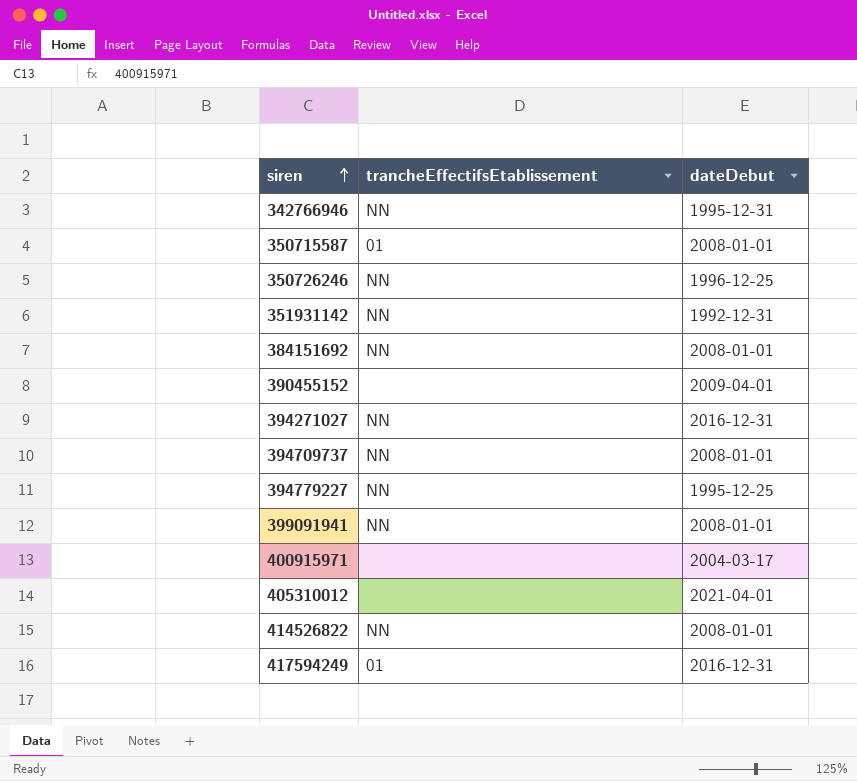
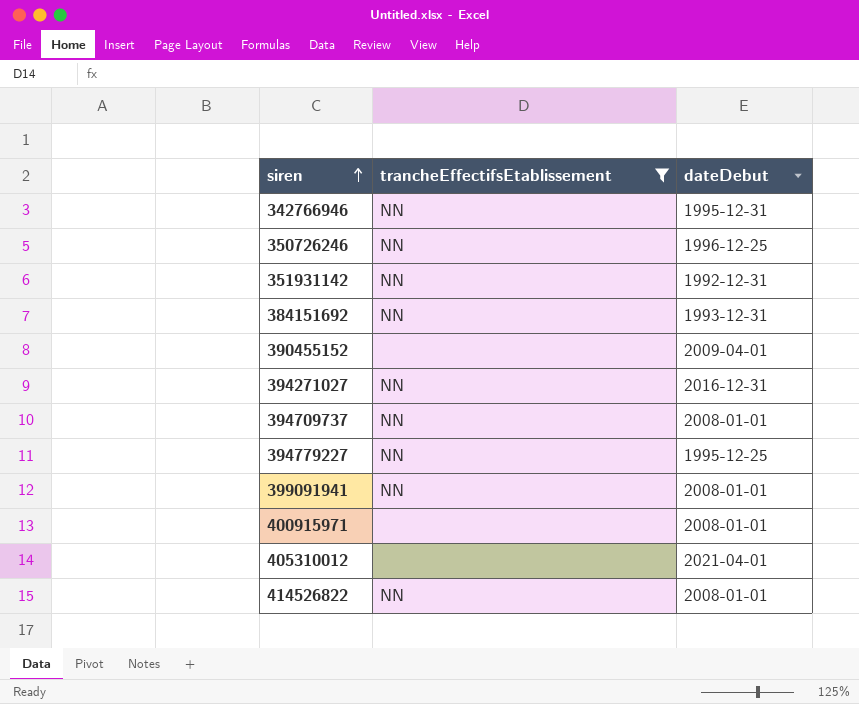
filter: none -> trancheEffectifsEtablissement != 01
384151692 | dateDebut: 2008-01-01 -> 1993-12-31
400915971 | dateDebut: 2004-03-17 -> 2008-01-01

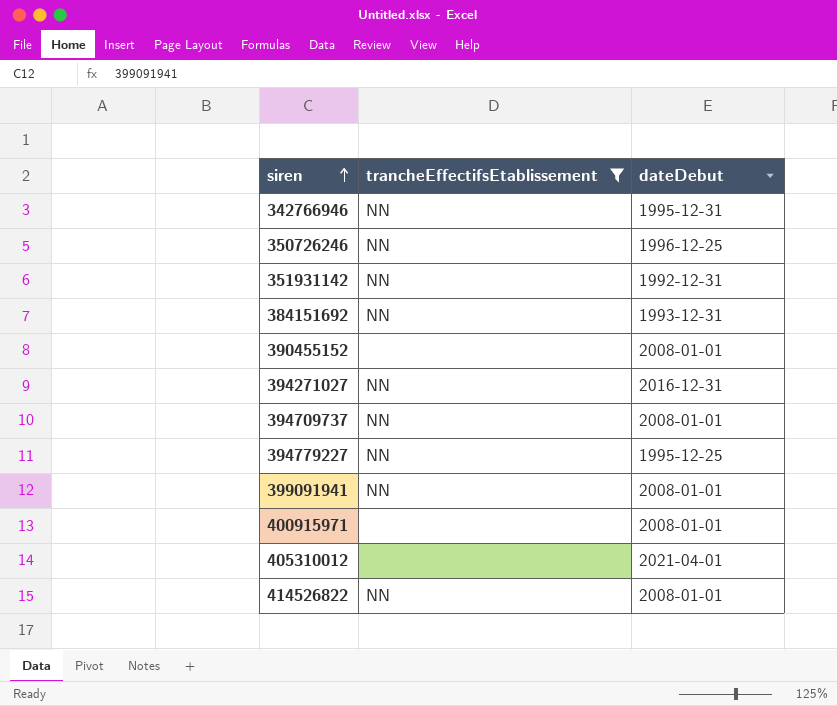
390455152 | dateDebut: 2009-04-01 -> 2008-01-01

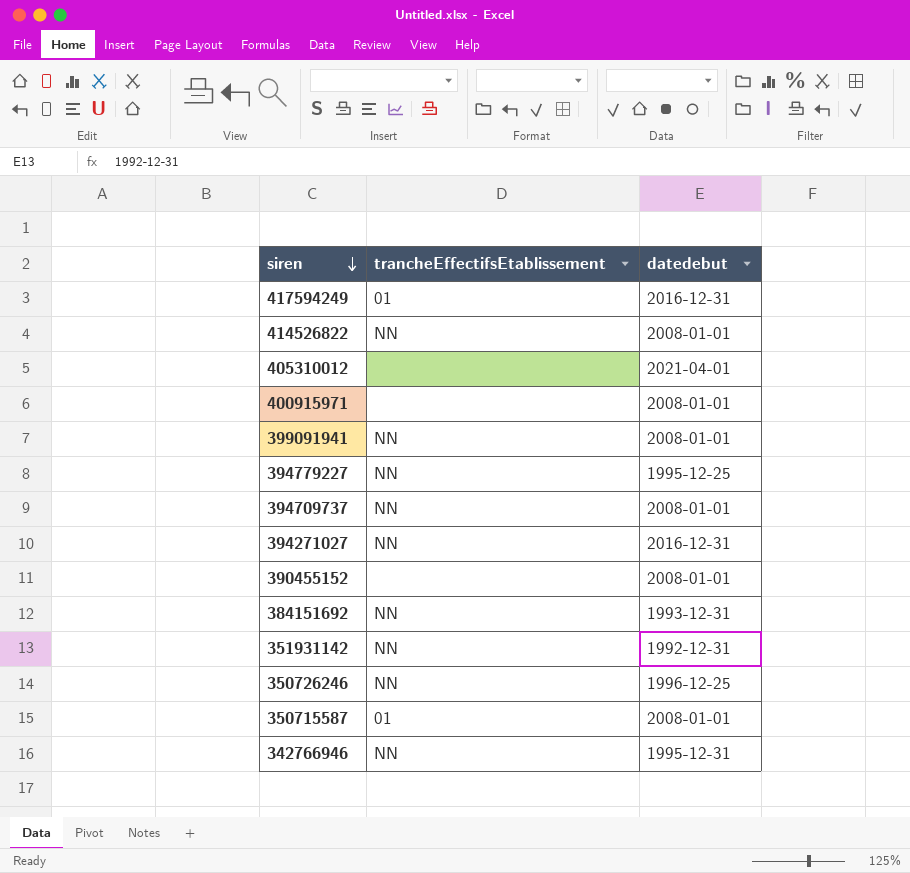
filter: trancheEffectifsEtablissement != 01 -> none
row order: siren ascending -> siren descending
column name: dateDebut -> datedebut

